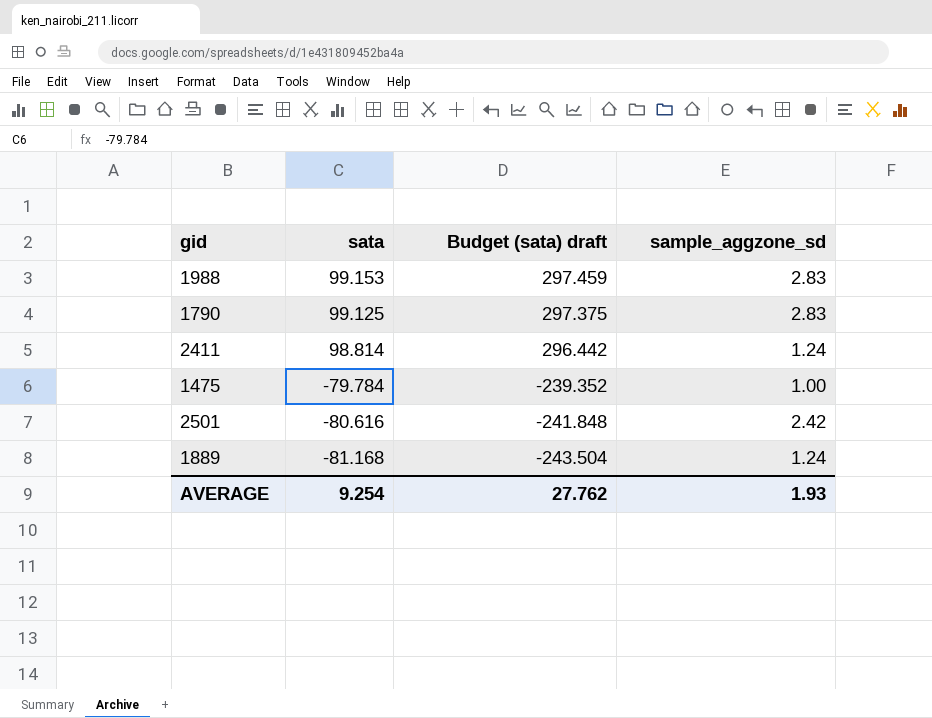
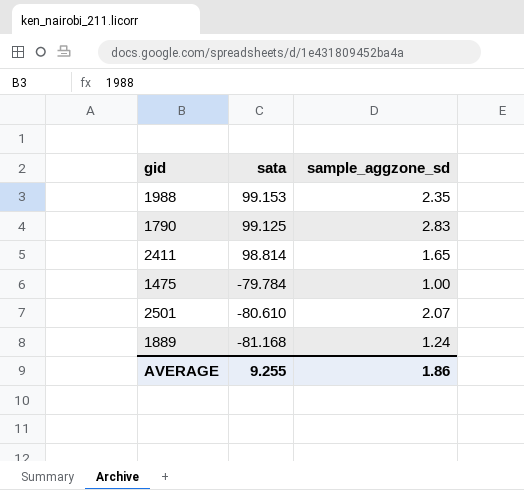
column Budget (sata) draft | formula: [sata] * 3 -> none
1988 | sample_aggzone_sd: 2.83 -> 2.35
2411 | sample_aggzone_sd: 1.24 -> 1.65
2501 | sata: -80.616 -> -80.610
2501 | sample_aggzone_sd: 2.42 -> 2.07
AVERAGE | sata: 9.254 -> 9.255
AVERAGE | sample_aggzone_sd: 1.93 -> 1.86

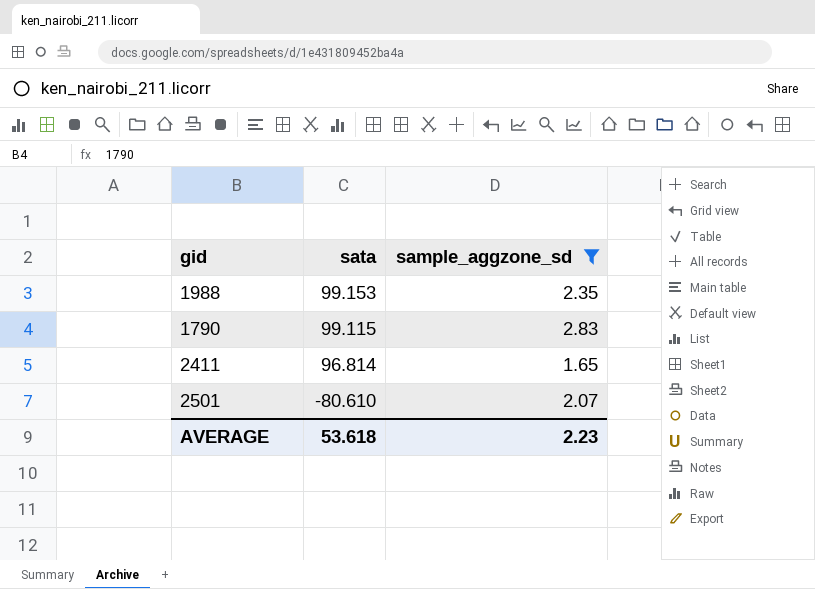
filter: none -> sample_aggzone_sd >= 1.65
1790 | sata: 99.125 -> 99.115
2411 | sata: 98.814 -> 96.814
AVERAGE | sata: 9.255 -> 53.618
AVERAGE | sample_aggzone_sd: 1.86 -> 2.23

